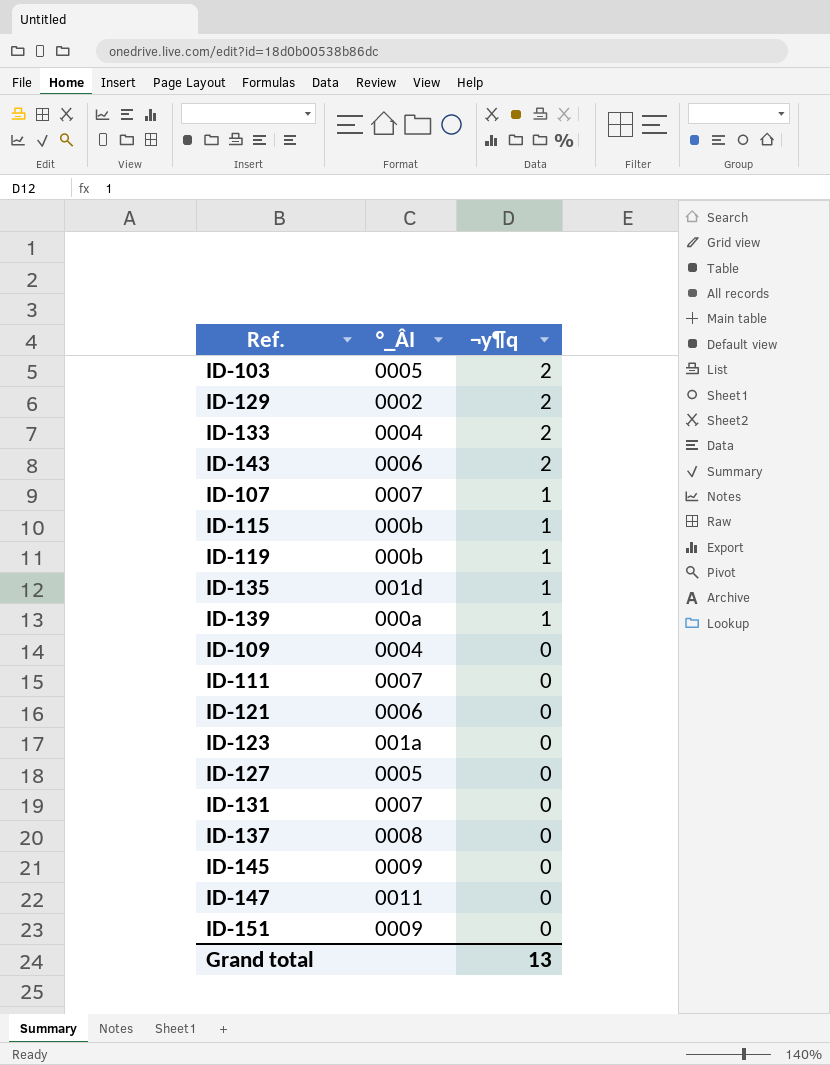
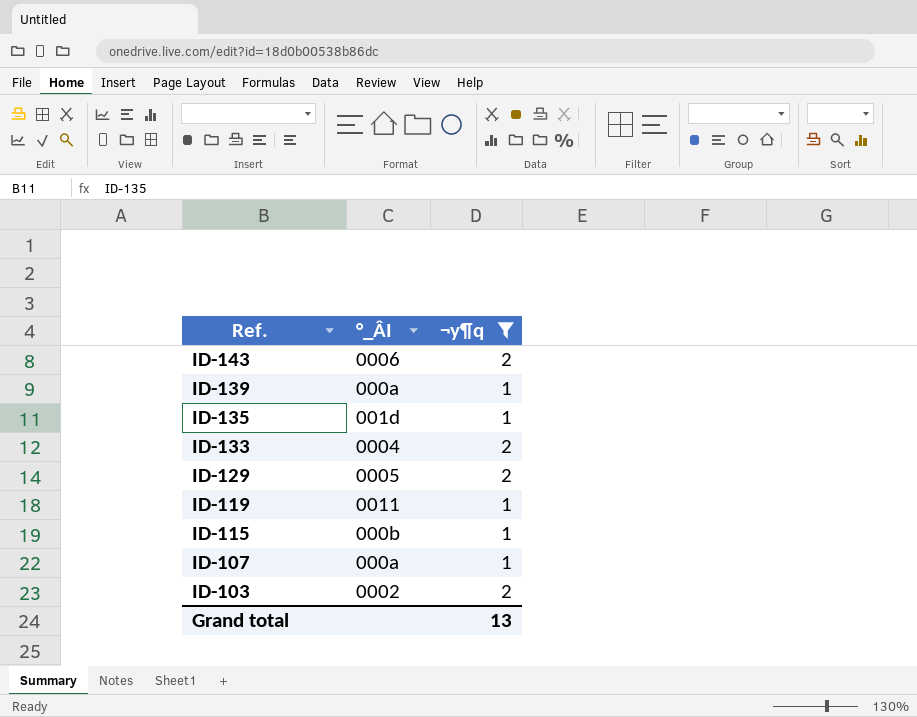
filter: none -> ¬y¶q != 0
row order: ¬y¶q descending -> Ref. descending
ID-129 | °_ÂI: 0002 -> 0005
ID-119 | °_ÂI: 000b -> 0011
ID-107 | °_ÂI: 0007 -> 000a
ID-103 | °_ÂI: 0005 -> 0002

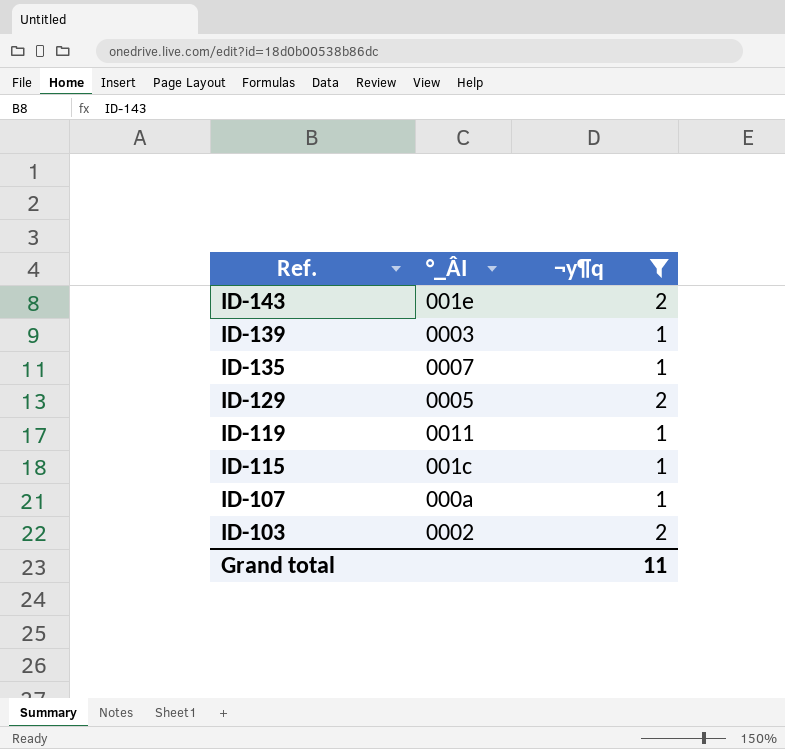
row ID-133: 0004 | 2 -> none
ID-143 | °_ÂI: 0006 -> 001e
ID-139 | °_ÂI: 000a -> 0003
ID-135 | °_ÂI: 001d -> 0007
ID-115 | °_ÂI: 000b -> 001c
Grand total | ¬y¶q: 13 -> 11

